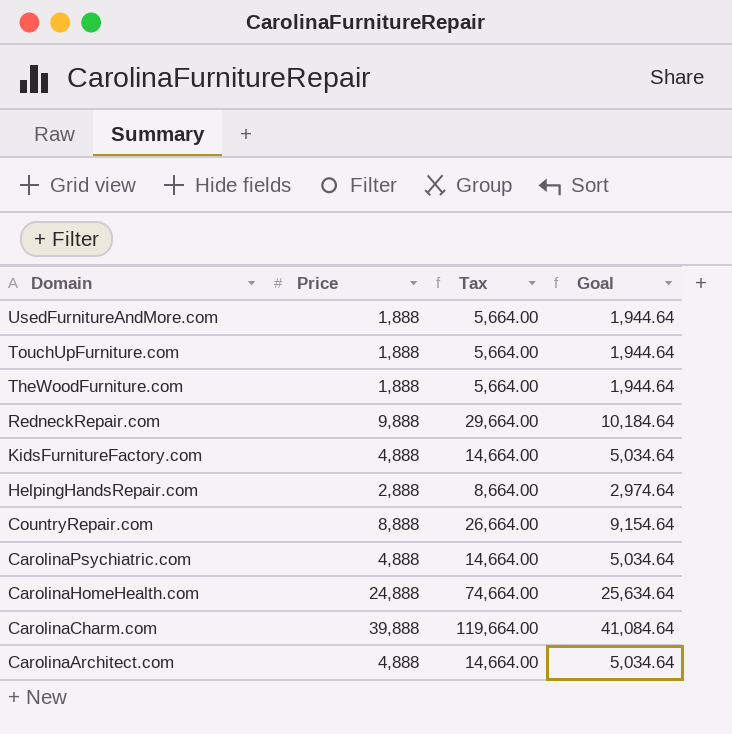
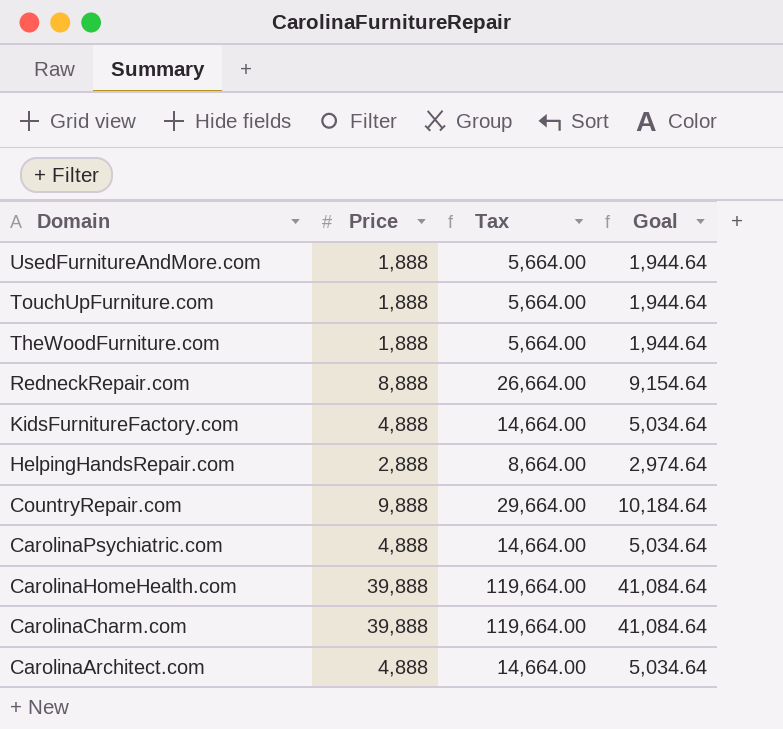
RedneckRepair.com | Price: 9,888 -> 8,888
RedneckRepair.com | Tax: 29,664.00 -> 26,664.00
RedneckRepair.com | Goal: 10,184.64 -> 9,154.64
CountryRepair.com | Price: 8,888 -> 9,888
CountryRepair.com | Tax: 26,664.00 -> 29,664.00
CountryRepair.com | Goal: 9,154.64 -> 10,184.64
CarolinaHomeHealth.com | Price: 24,888 -> 39,888
CarolinaHomeHealth.com | Tax: 74,664.00 -> 119,664.00
CarolinaHomeHealth.com | Goal: 25,634.64 -> 41,084.64

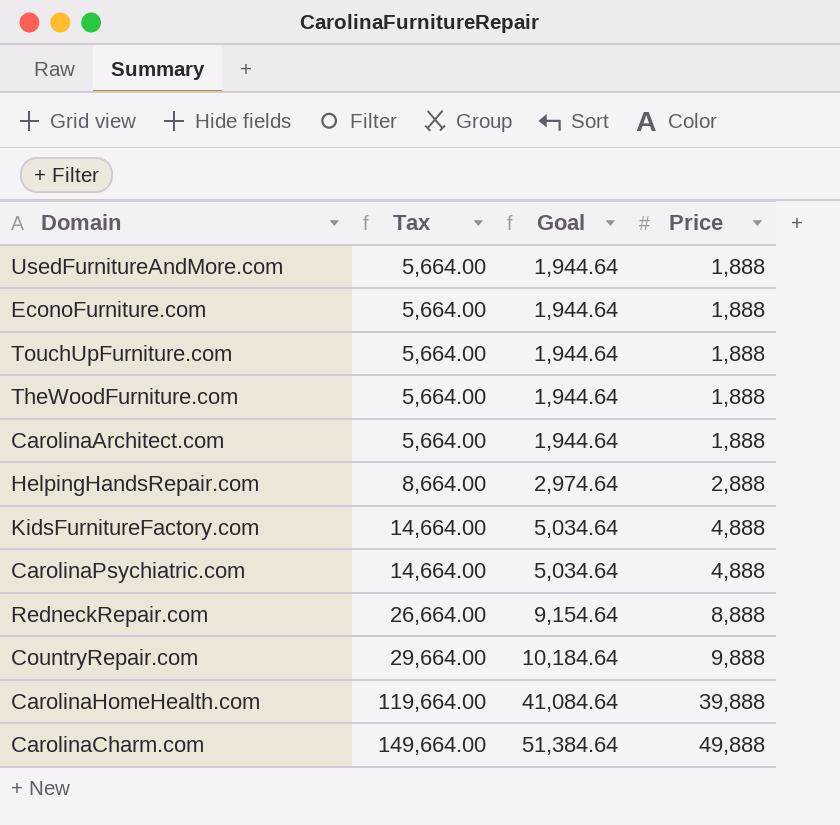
row order: Domain descending -> Tax ascending
column Price | position: 2 -> 4
row EconoFurniture.com: none -> 5,664.00 | 1,944.64 | 1,888
CarolinaArchitect.com | Tax: 14,664.00 -> 5,664.00
CarolinaArchitect.com | Goal: 5,034.64 -> 1,944.64
CarolinaArchitect.com | Price: 4,888 -> 1,888
CarolinaCharm.com | Tax: 119,664.00 -> 149,664.00
CarolinaCharm.com | Goal: 41,084.64 -> 51,384.64
CarolinaCharm.com | Price: 39,888 -> 49,888

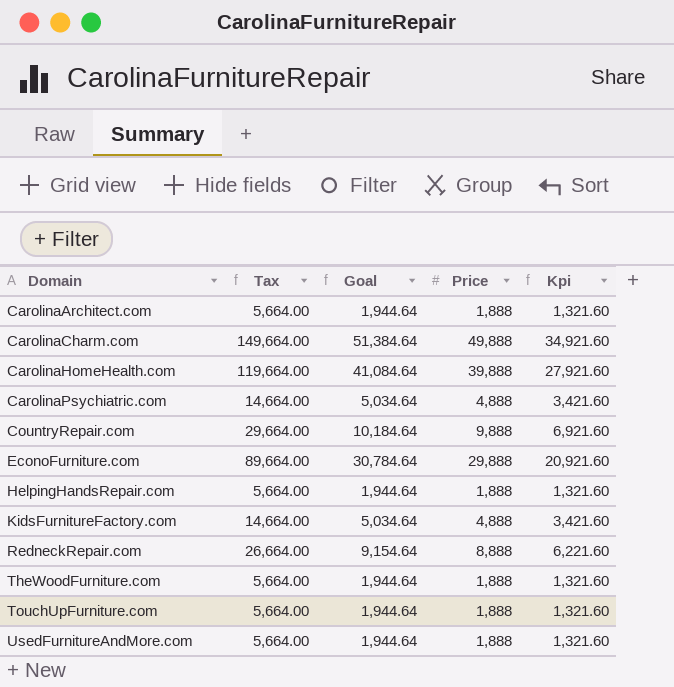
row order: Tax ascending -> Domain ascending
column Kpi | formula: none -> [Price] * 0.7
EconoFurniture.com | Tax: 5,664.00 -> 89,664.00
EconoFurniture.com | Goal: 1,944.64 -> 30,784.64
EconoFurniture.com | Price: 1,888 -> 29,888
HelpingHandsRepair.com | Tax: 8,664.00 -> 5,664.00
HelpingHandsRepair.com | Goal: 2,974.64 -> 1,944.64
HelpingHandsRepair.com | Price: 2,888 -> 1,888

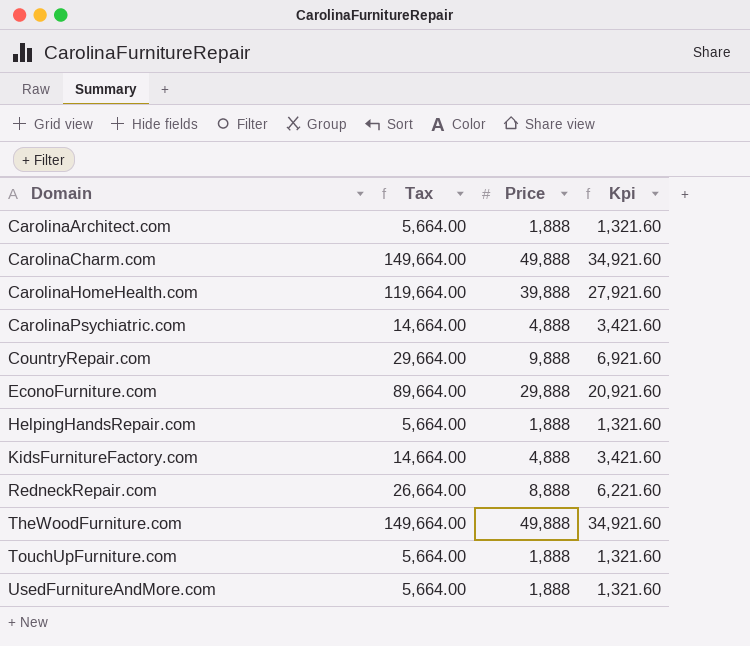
column Goal | formula: [Price] * 1.03 -> none
TheWoodFurniture.com | Tax: 5,664.00 -> 149,664.00
TheWoodFurniture.com | Price: 1,888 -> 49,888
TheWoodFurniture.com | Kpi: 1,321.60 -> 34,921.60

